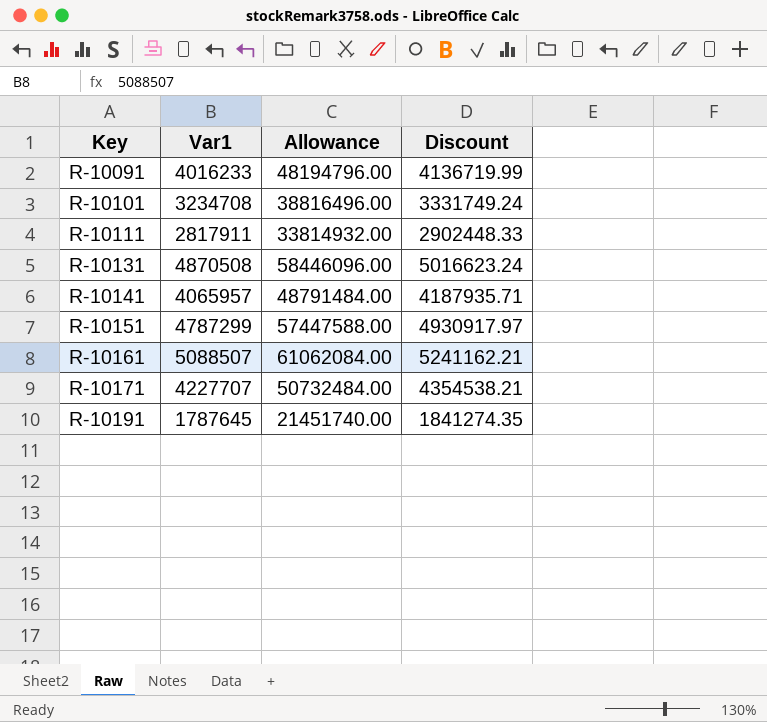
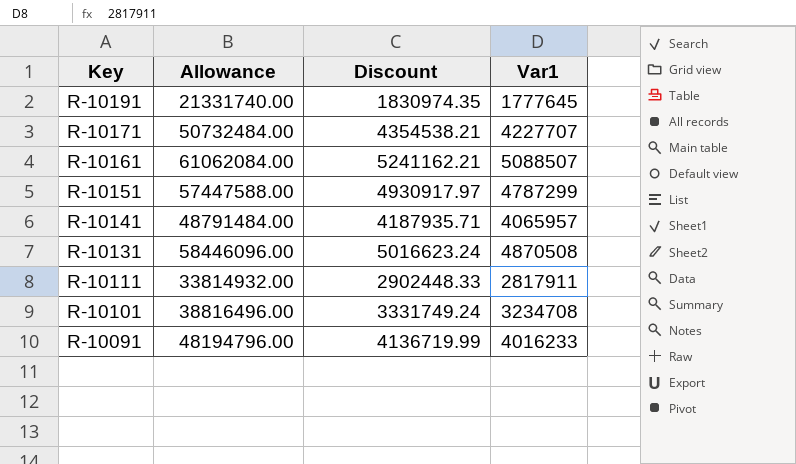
row order: Key ascending -> Key descending
column Var1 | position: 2 -> 4
R-10191 | Allowance: 21451740.00 -> 21331740.00
R-10191 | Discount: 1841274.35 -> 1830974.35
R-10191 | Var1: 1787645 -> 1777645

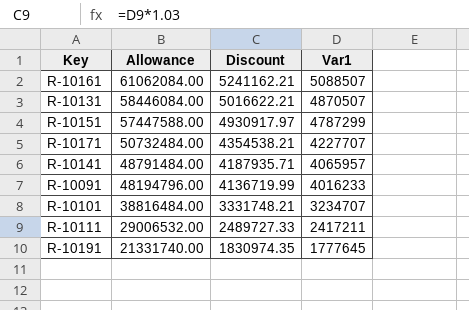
row order: Key descending -> Allowance descending
R-10131 | Allowance: 58446096.00 -> 58446084.00
R-10131 | Discount: 5016623.24 -> 5016622.21
R-10131 | Var1: 4870508 -> 4870507
R-10101 | Allowance: 38816496.00 -> 38816484.00
R-10101 | Discount: 3331749.24 -> 3331748.21
R-10101 | Var1: 3234708 -> 3234707
R-10111 | Allowance: 33814932.00 -> 29006532.00
R-10111 | Discount: 2902448.33 -> 2489727.33
R-10111 | Var1: 2817911 -> 2417211

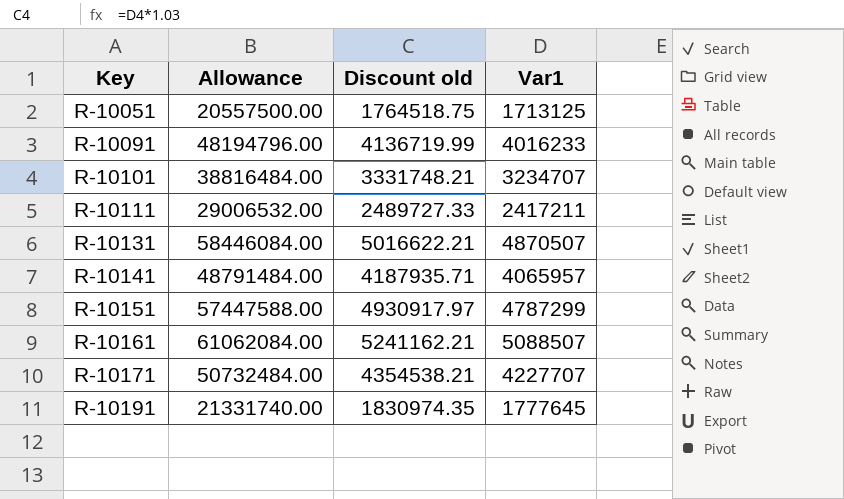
row order: Allowance descending -> Key ascending
column name: Discount -> Discount old
row R-10051: none -> 20557500.00 | 1764518.75 | 1713125

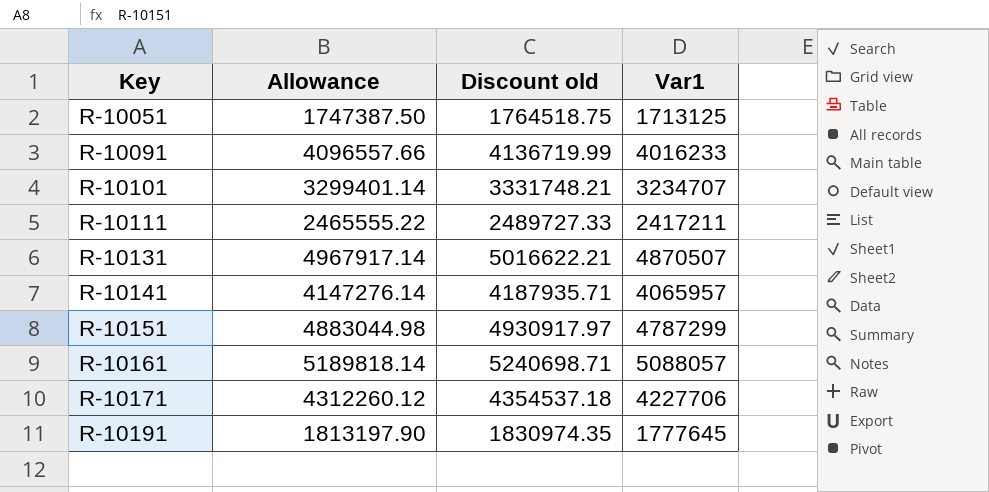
column Allowance | formula: [Var1] * 12 -> [Var1] * 1.02
R-10161 | Discount old: 5241162.21 -> 5240698.71
R-10161 | Var1: 5088507 -> 5088057
R-10171 | Discount old: 4354538.21 -> 4354537.18
R-10171 | Var1: 4227707 -> 4227706

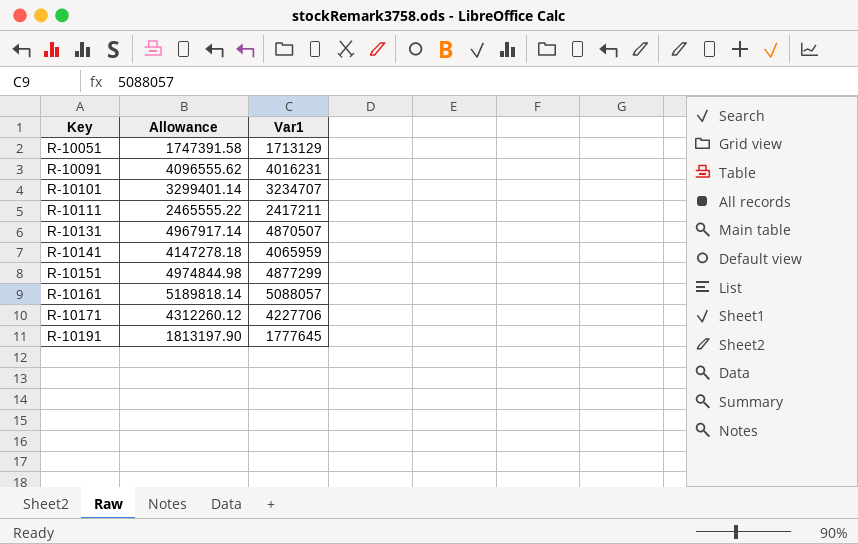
column Discount old | formula: [Var1] * 1.03 -> none
R-10051 | Allowance: 1747387.50 -> 1747391.58
R-10051 | Var1: 1713125 -> 1713129
R-10091 | Allowance: 4096557.66 -> 4096555.62
R-10091 | Var1: 4016233 -> 4016231
R-10141 | Allowance: 4147276.14 -> 4147278.18
R-10141 | Var1: 4065957 -> 4065959
R-10151 | Allowance: 4883044.98 -> 4974844.98
R-10151 | Var1: 4787299 -> 4877299

